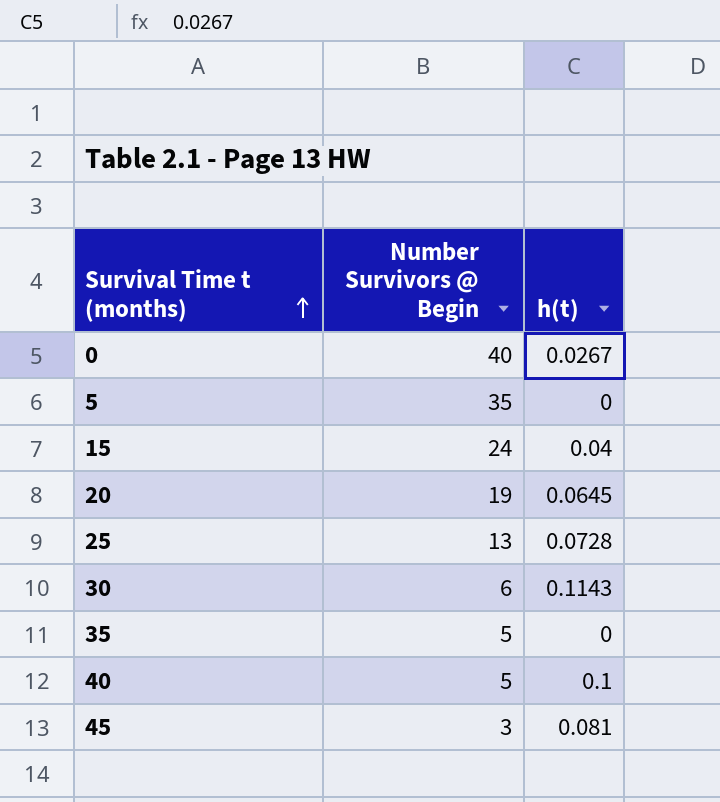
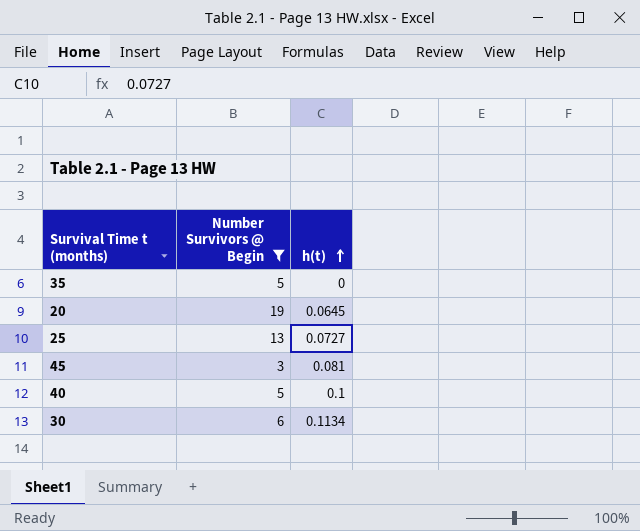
filter: none -> Number Survivors @ Begin <= 19
row order: Survival Time t (months) ascending -> h(t) ascending
25 | h(t): 0.0728 -> 0.0727
30 | h(t): 0.1143 -> 0.1134

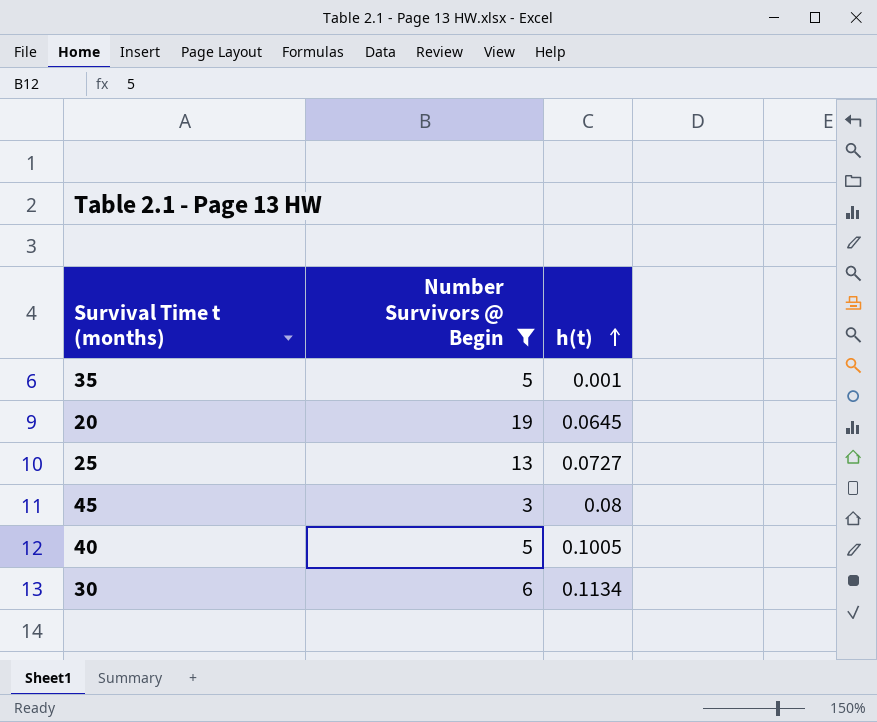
35 | h(t): 0 -> 0.001
45 | h(t): 0.081 -> 0.08
40 | h(t): 0.1 -> 0.1005

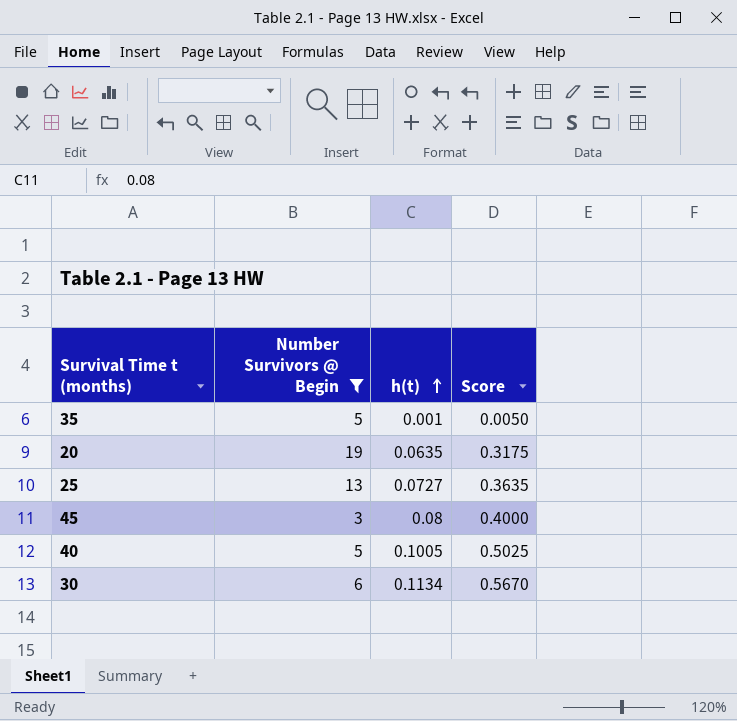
column Score | formula: none -> [h(t)] * 5
20 | h(t): 0.0645 -> 0.0635

